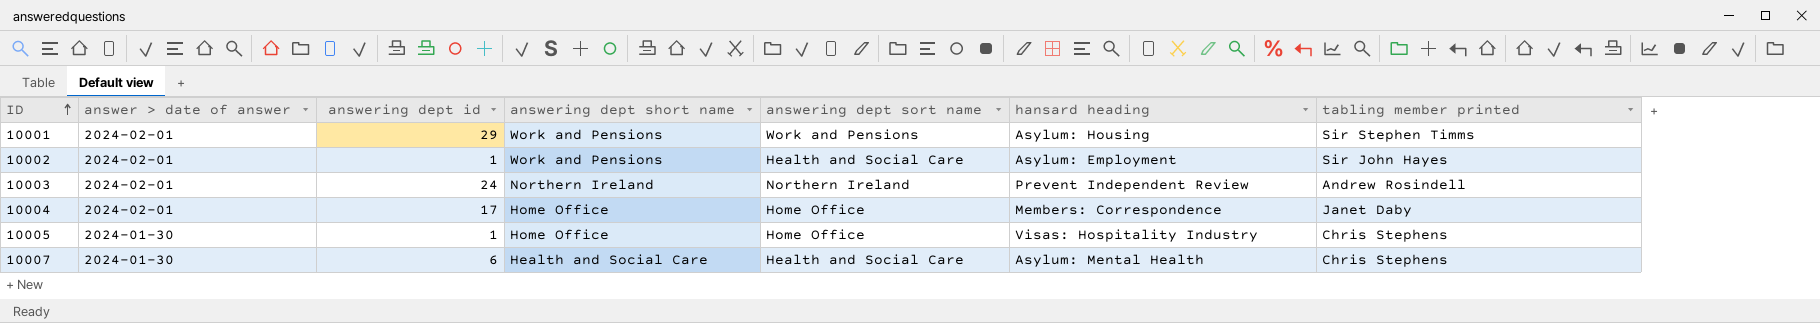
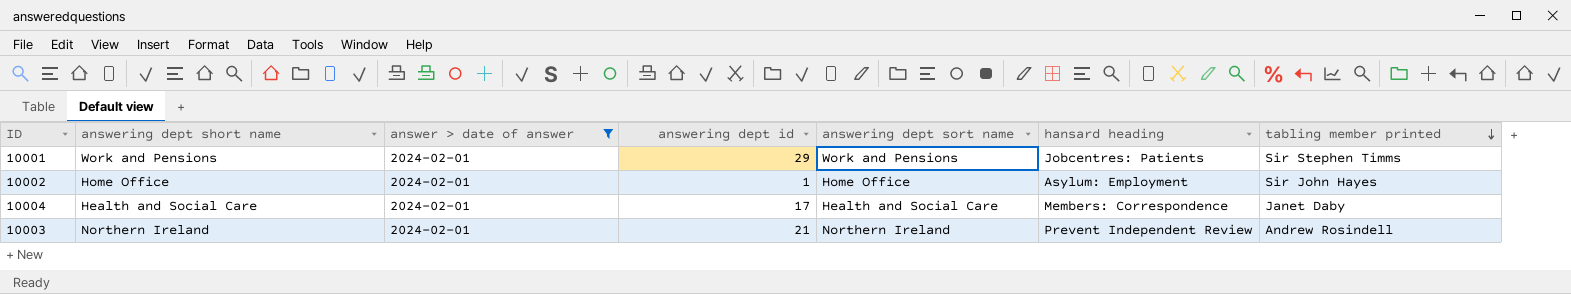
filter: none -> answer > date of answer = 2024-02-01
row order: ID ascending -> tabling member printed descending
column answering dept short name | position: 4 -> 2
10001 | hansard heading: Asylum: Housing -> Jobcentres: Patients
10002 | answering dept short name: Work and Pensions -> Home Office
10002 | answering dept sort name: Health and Social Care -> Home Office
10004 | answering dept short name: Home Office -> Health and Social Care
10004 | answering dept sort name: Home Office -> Health and Social Care
10003 | answering dept id: 24 -> 21

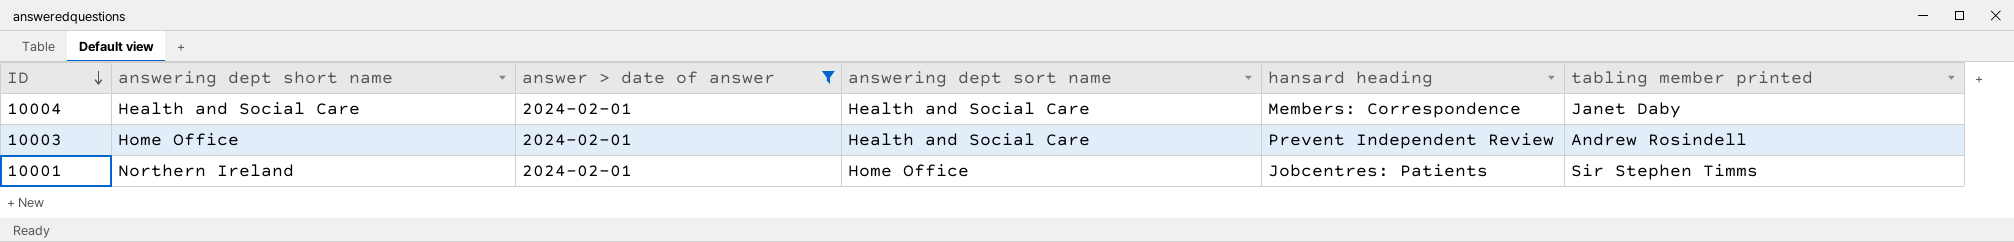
row order: tabling member printed descending -> ID descending
column answering dept id | position: 4 -> none
row 10002: Home Office | 2024-02-01 | 1 | Home Office | Asylum: Employment | Sir John Hayes -> none
10003 | answering dept short name: Northern Ireland -> Home Office
10003 | answering dept sort name: Northern Ireland -> Health and Social Care
10001 | answering dept short name: Work and Pensions -> Northern Ireland
10001 | answering dept sort name: Work and Pensions -> Home Office

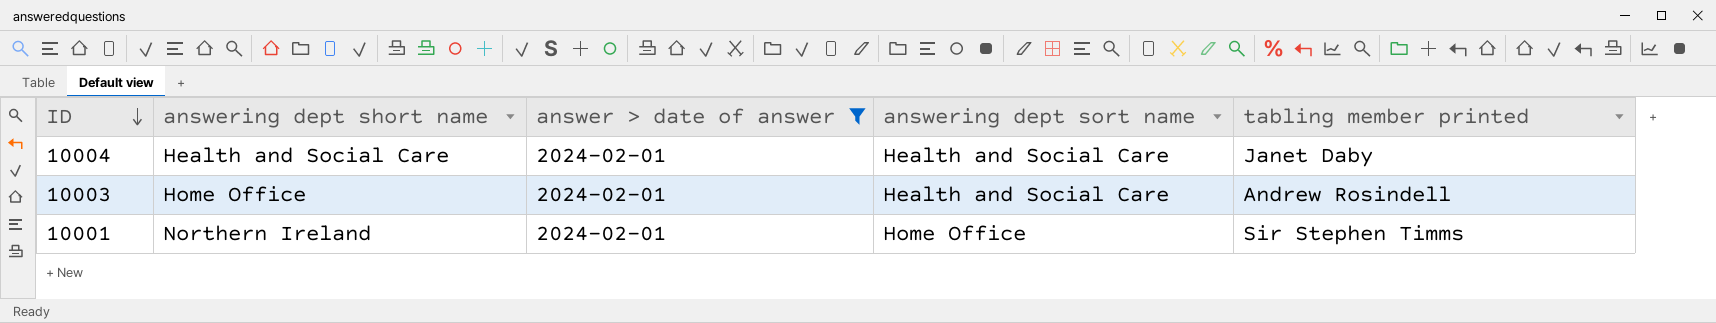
column hansard heading | position: 5 -> none

